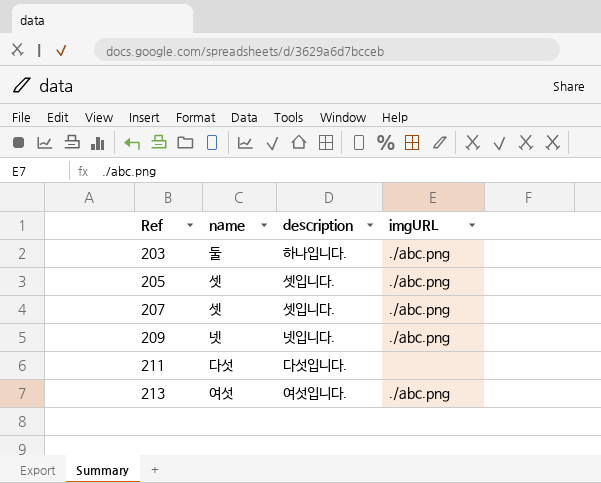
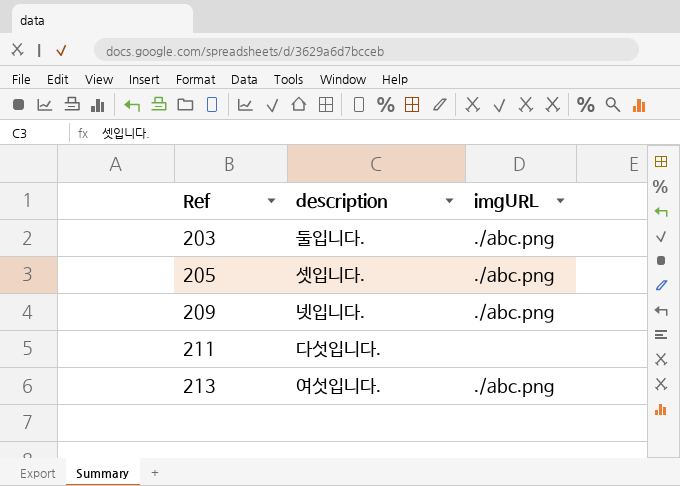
column name | position: 2 -> none
row 207: 셋 | 셋입니다. | ./abc.png -> none
203 | description: 하나입니다. -> 둘입니다.

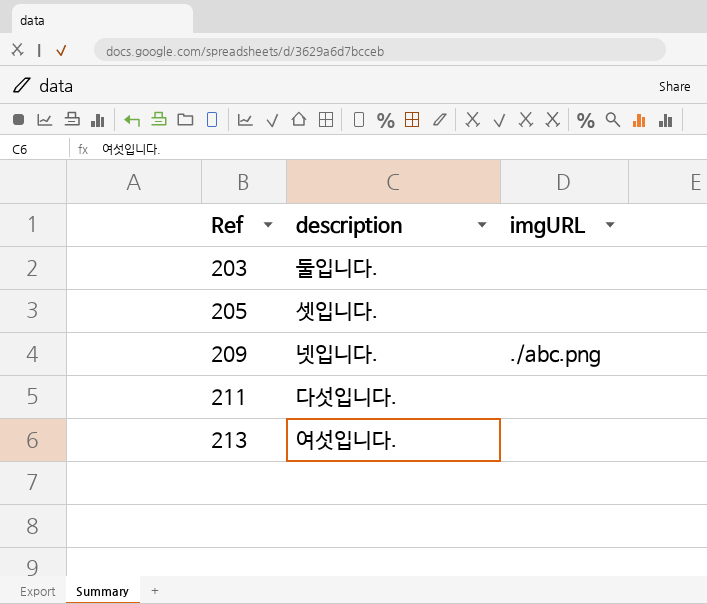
203 | imgURL: ./abc.png -> none
205 | imgURL: ./abc.png -> none
213 | imgURL: ./abc.png -> none

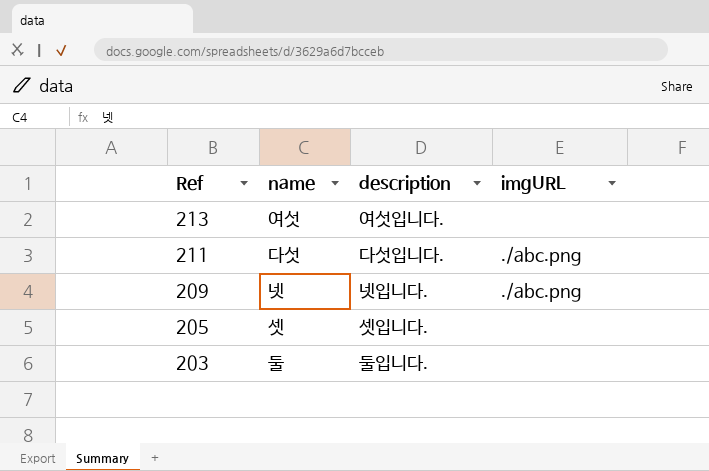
row order: Ref ascending -> Ref descending
column name | position: none -> 2
211 | imgURL: none -> ./abc.png

